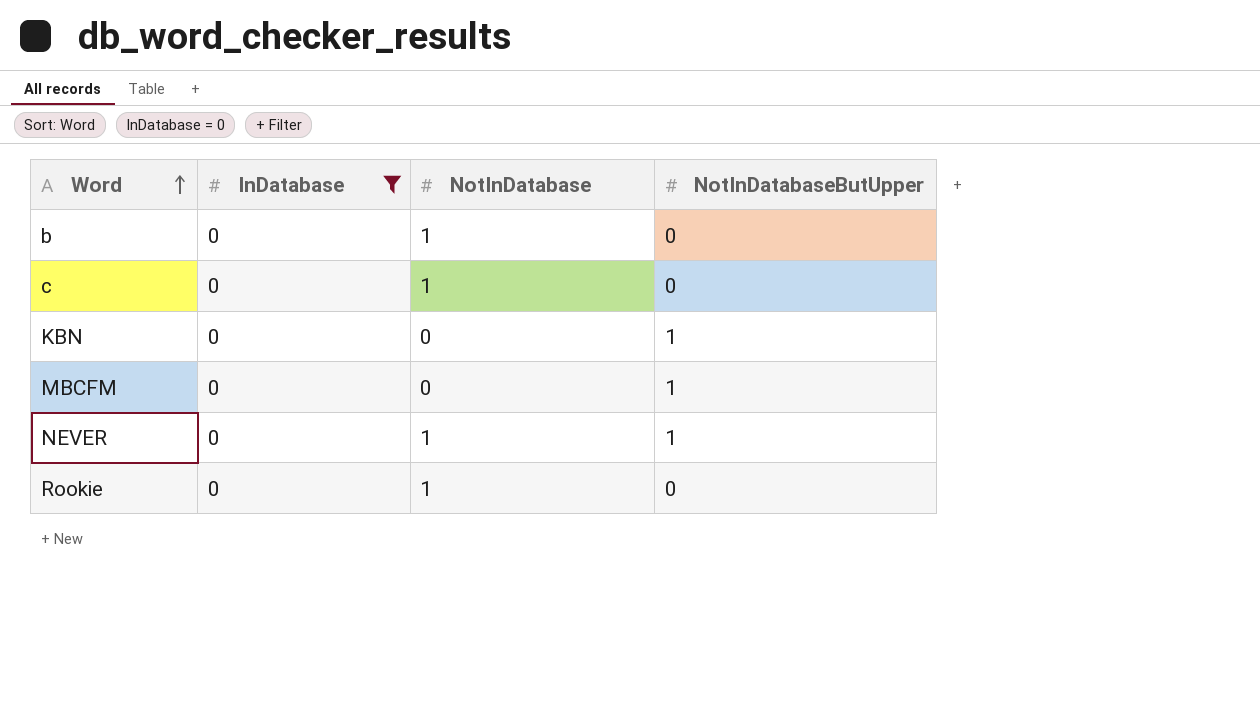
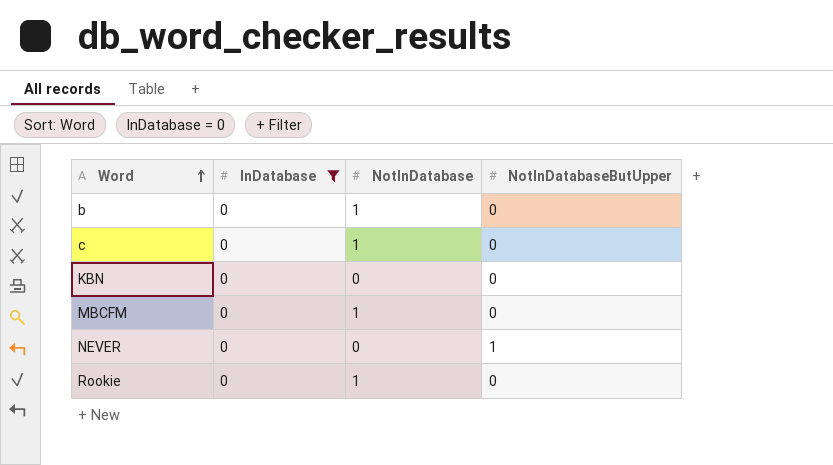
KBN | NotInDatabaseButUpper: 1 -> 0
MBCFM | NotInDatabase: 0 -> 1
MBCFM | NotInDatabaseButUpper: 1 -> 0
NEVER | NotInDatabase: 1 -> 0

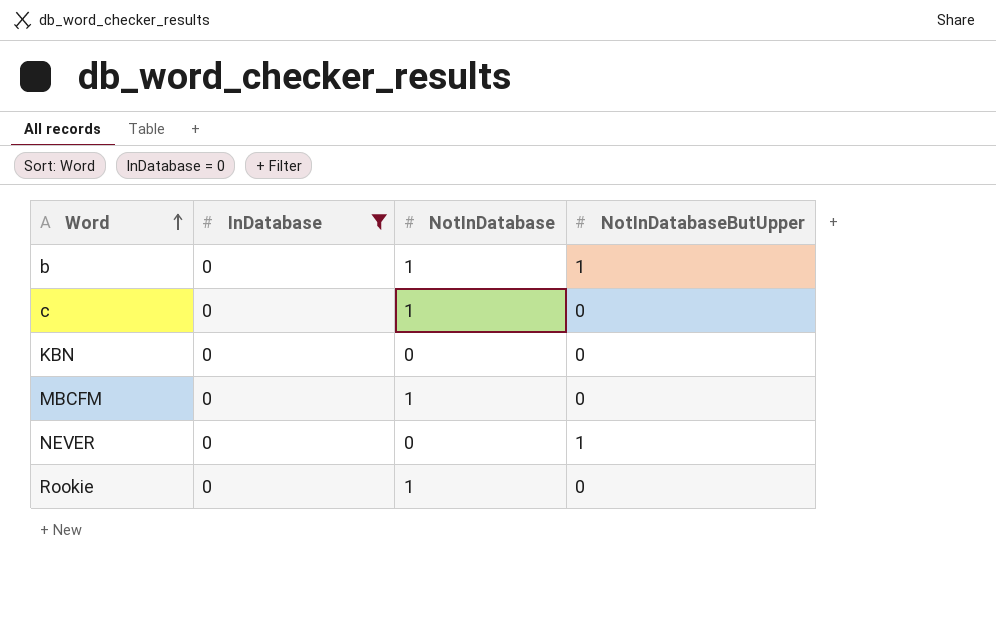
b | NotInDatabaseButUpper: 0 -> 1

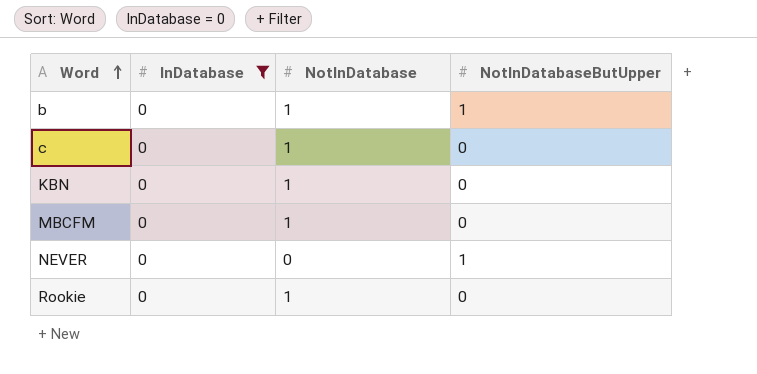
KBN | NotInDatabase: 0 -> 1

